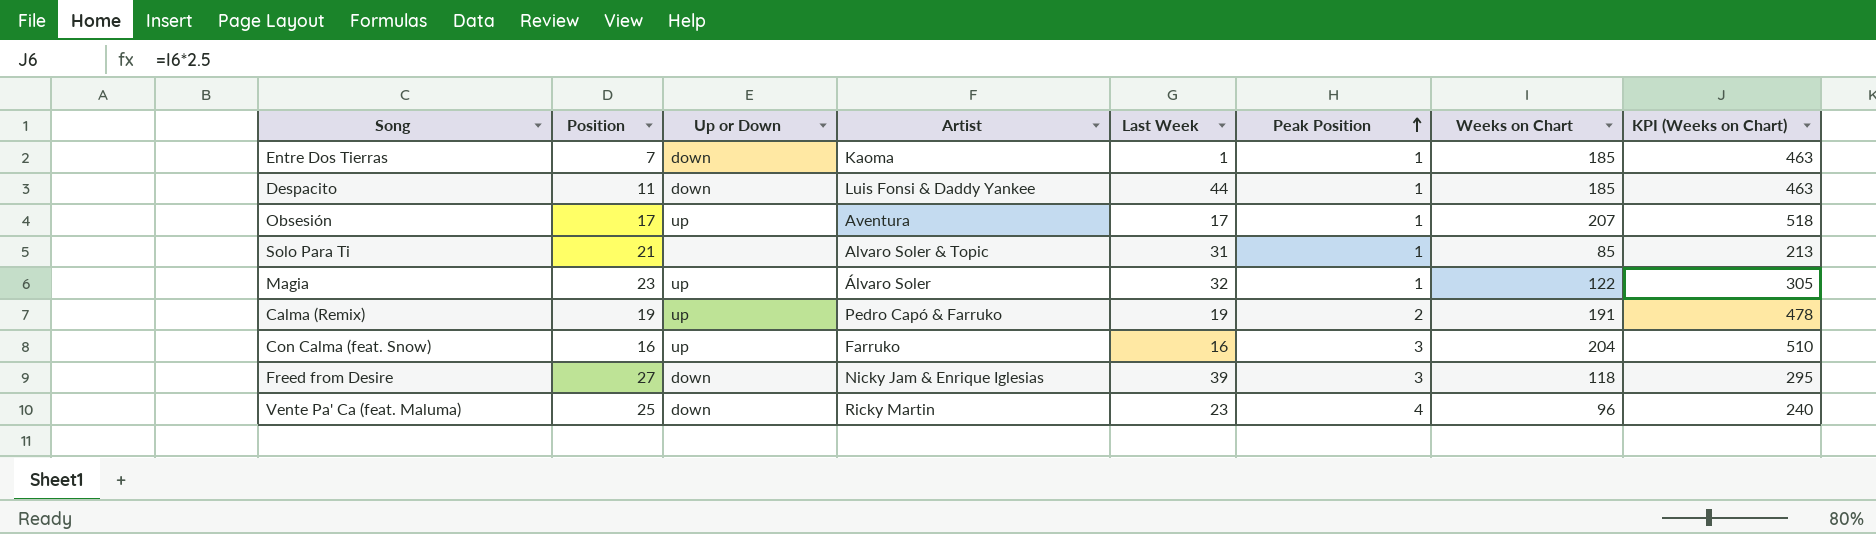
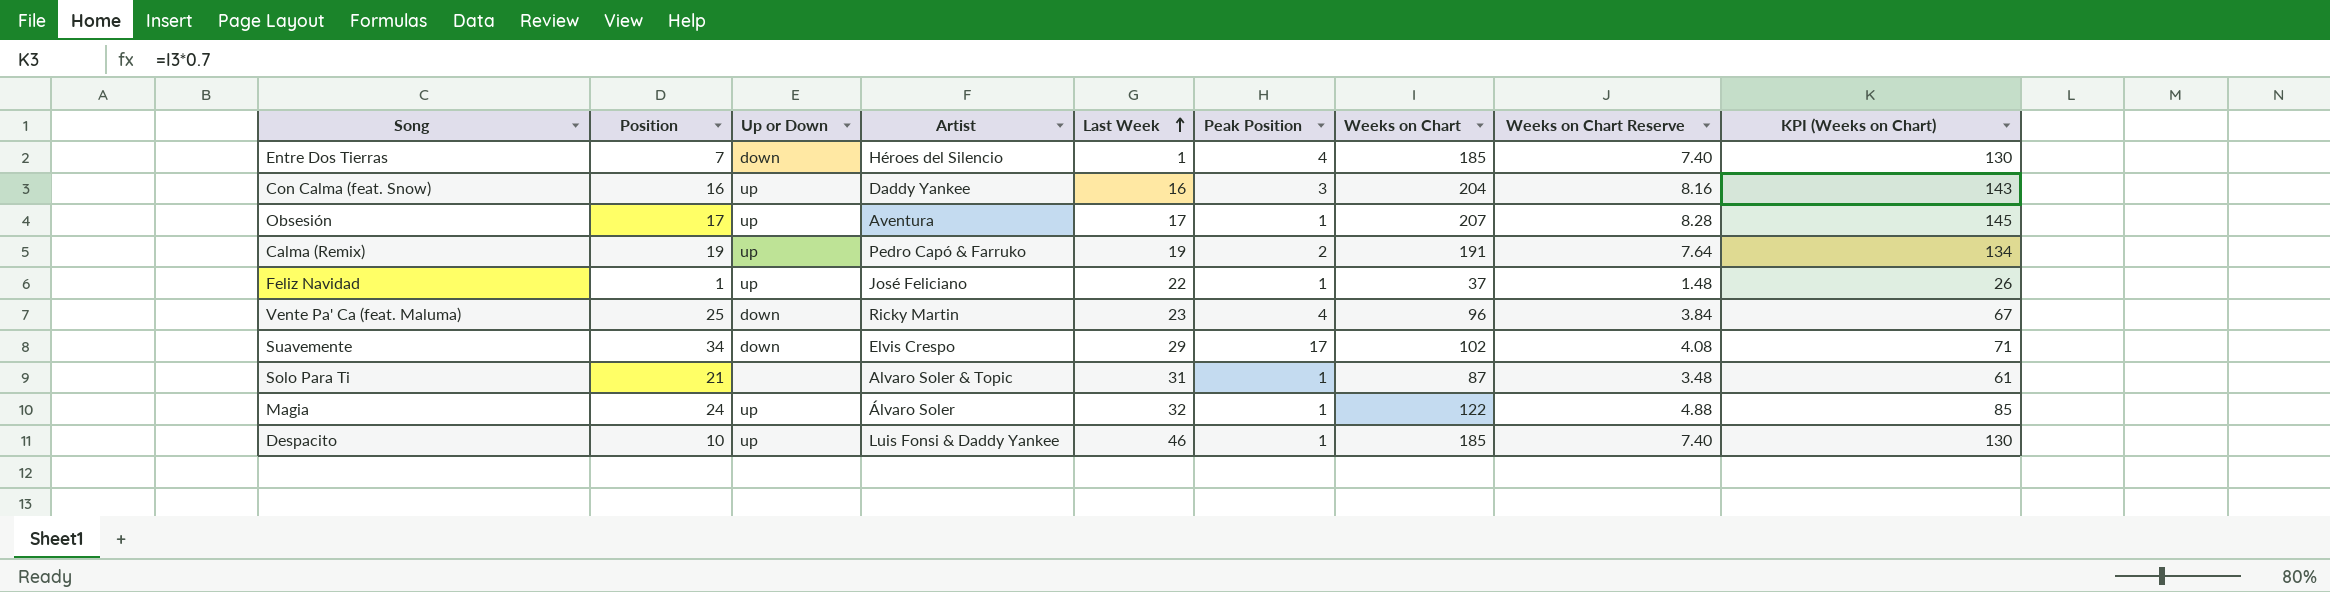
row order: Peak Position ascending -> Last Week ascending
column Weeks on Chart Reserve | formula: none -> [Weeks on Chart] * 0.04
column KPI (Weeks on Chart) | formula: [Weeks on Chart] * 2.5 -> [Weeks on Chart] * 0.7
row Freed from Desire: 27 | down | Nicky Jam & Enrique Iglesias | 39 | 3 | 118 | 295 -> none
Entre Dos Tierras | Artist: Kaoma -> Héroes del Silencio
Entre Dos Tierras | Peak Position: 1 -> 4
Con Calma (feat. Snow) | Artist: Farruko -> Daddy Yankee
row Feliz Navidad: none -> 1 | up | José Feliciano | 22 | 1 | 37 | 1.48 | 26
row Suavemente: none -> 34 | down | Elvis Crespo | 29 | 17 | 102 | 4.08 | 71
Solo Para Ti | Weeks on Chart: 85 -> 87
Magia | Position: 23 -> 24
Despacito | Position: 11 -> 10
Despacito | Up or Down: down -> up
Despacito | Last Week: 44 -> 46

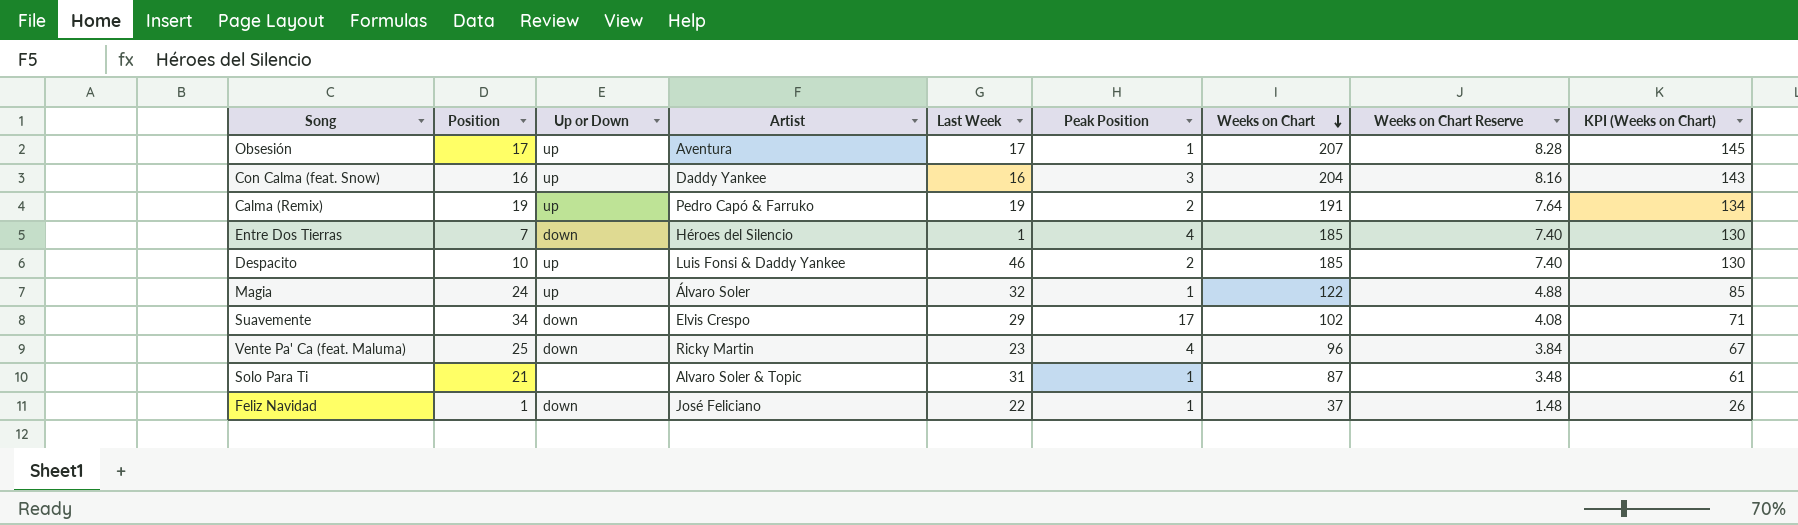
row order: Last Week ascending -> Weeks on Chart descending
Despacito | Peak Position: 1 -> 2
Feliz Navidad | Up or Down: up -> down

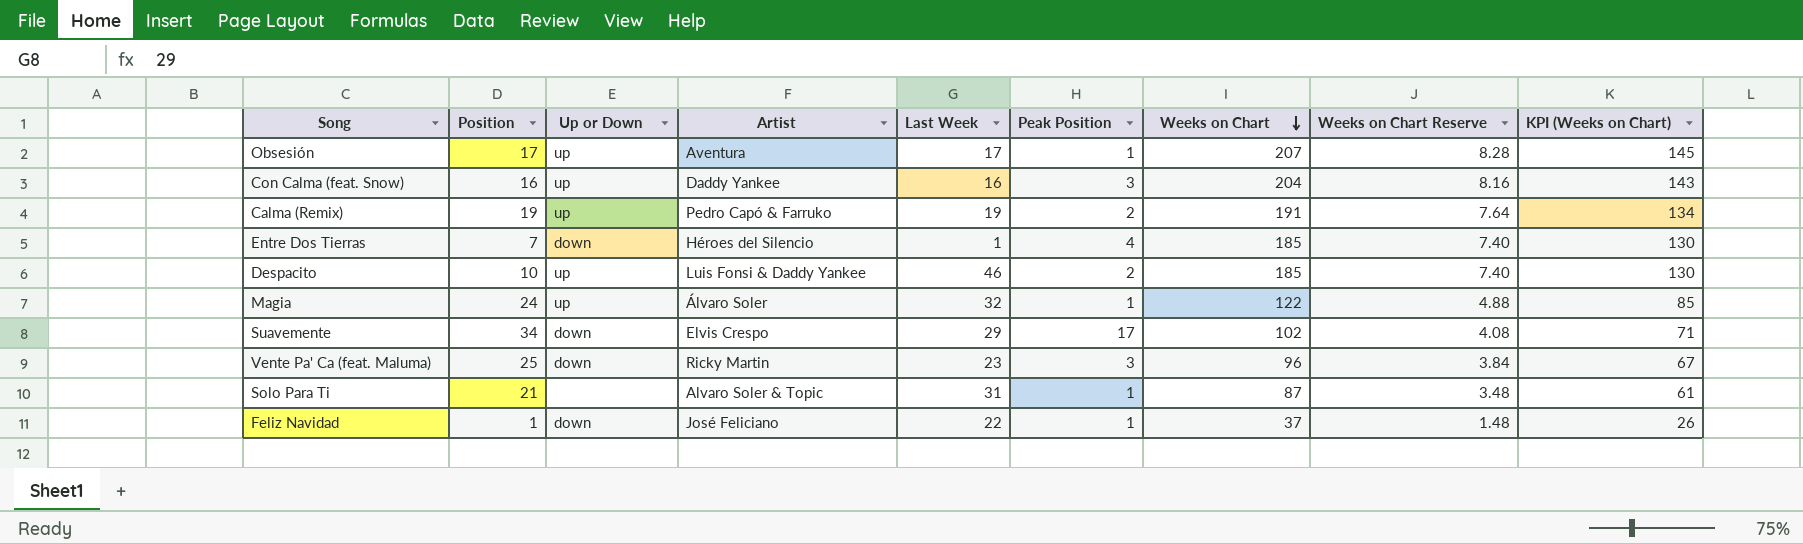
Vente Pa' Ca (feat. Maluma) | Peak Position: 4 -> 3

